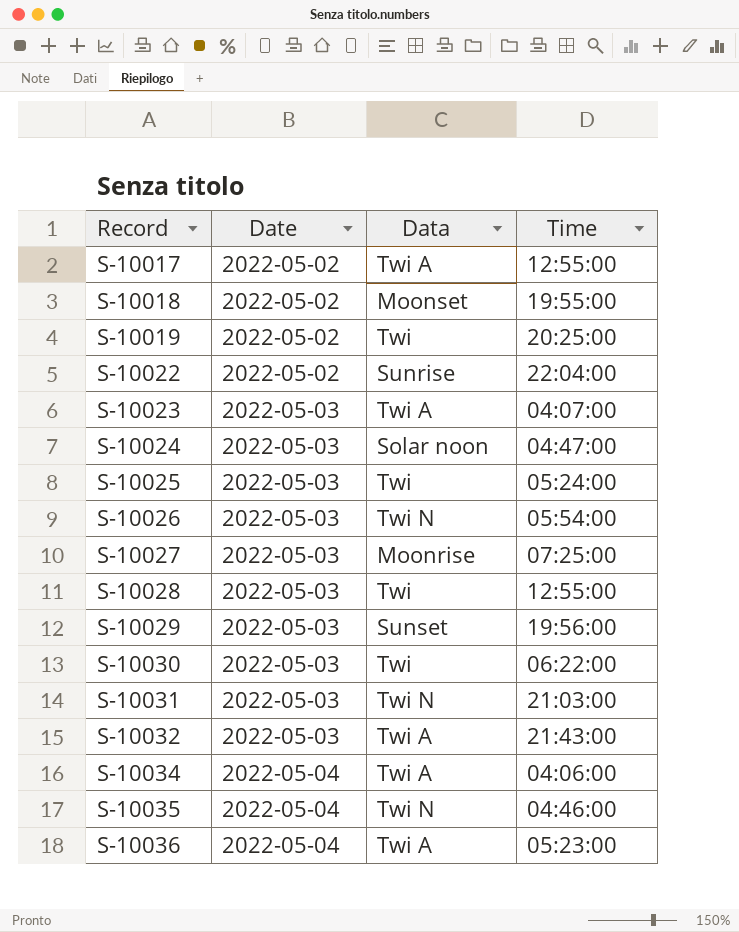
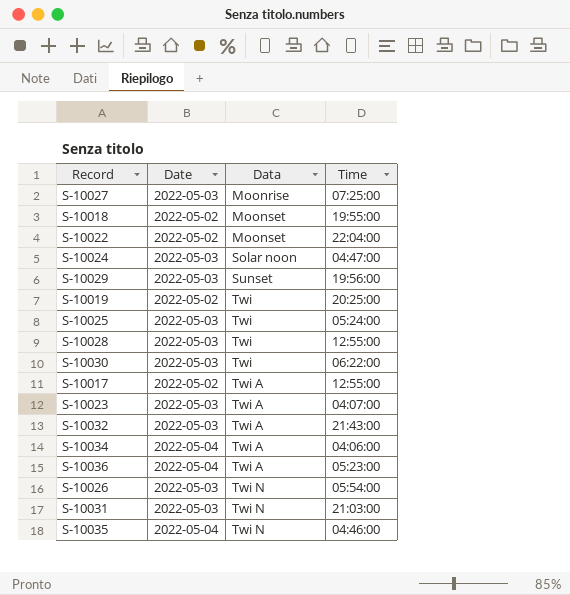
row order: Record ascending -> Data ascending
S-10022 | Data: Sunrise -> Moonset

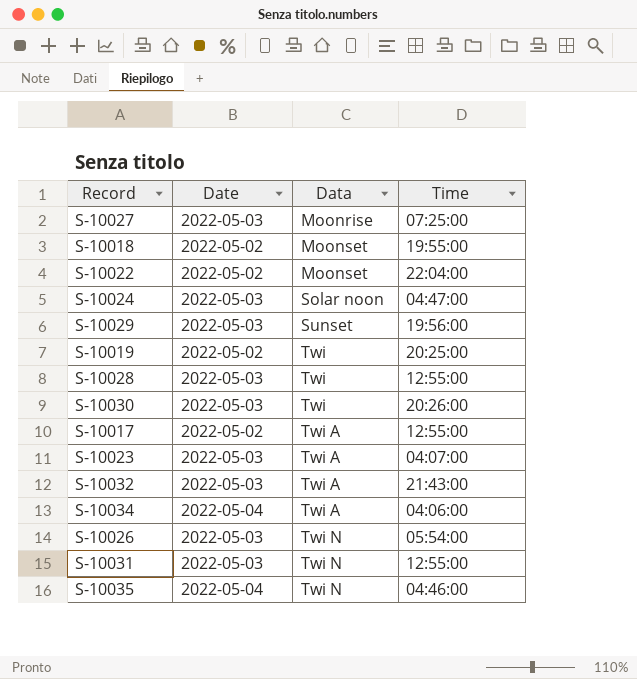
row S-10025: 2022-05-03 | Twi | 05:24:00 -> none
row S-10036: 2022-05-04 | Twi A | 05:23:00 -> none
S-10030 | Time: 06:22:00 -> 20:26:00
S-10031 | Time: 21:03:00 -> 12:55:00

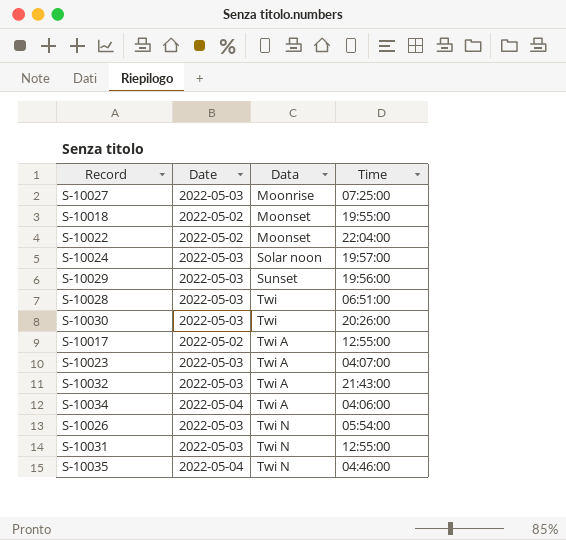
row S-10019: 2022-05-02 | Twi | 20:25:00 -> none
S-10024 | Time: 04:47:00 -> 19:57:00
S-10028 | Time: 12:55:00 -> 06:51:00

